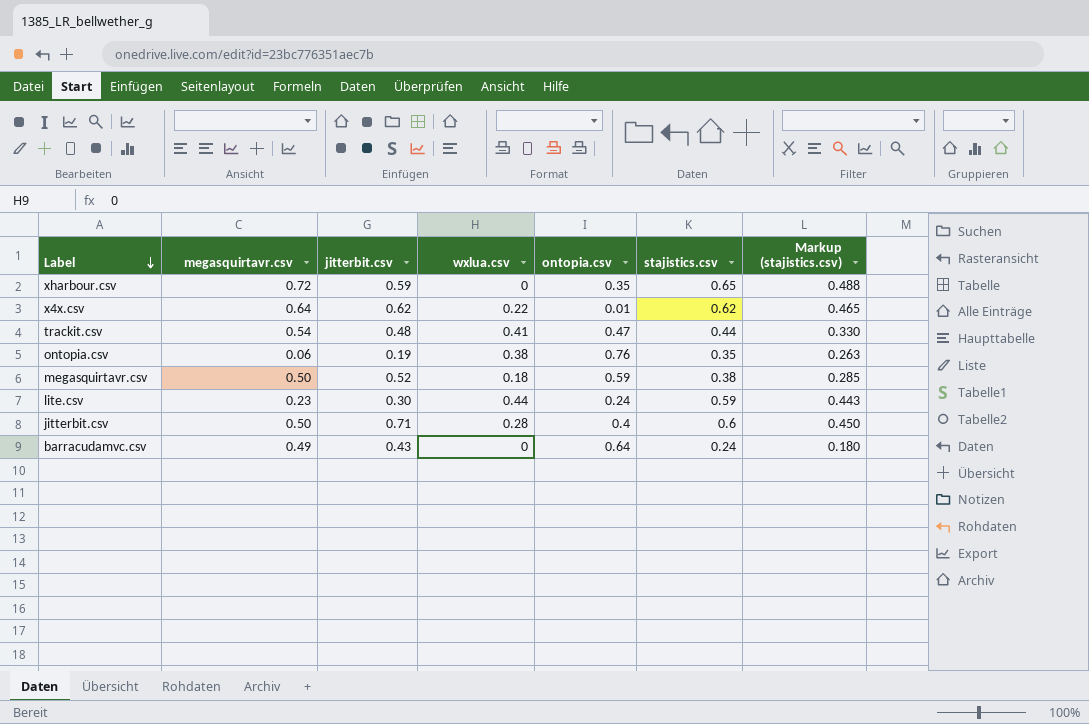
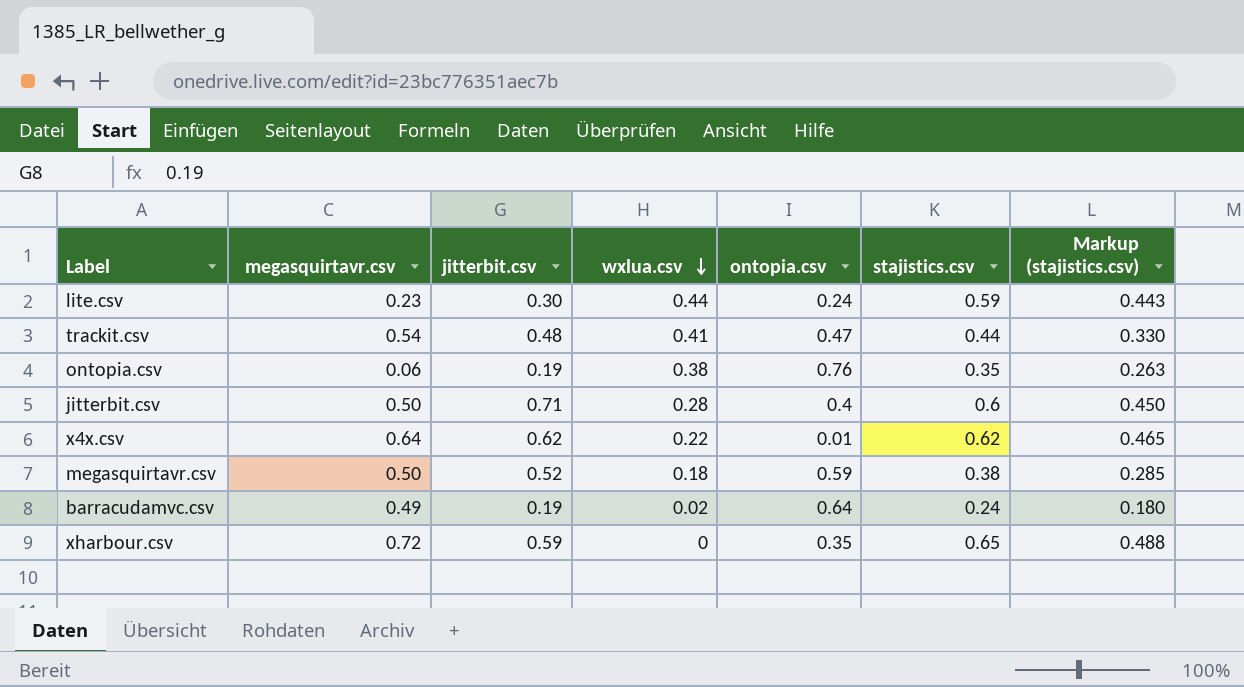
row order: Label descending -> wxlua.csv descending
barracudamvc.csv | jitterbit.csv: 0.43 -> 0.19
barracudamvc.csv | wxlua.csv: 0 -> 0.02

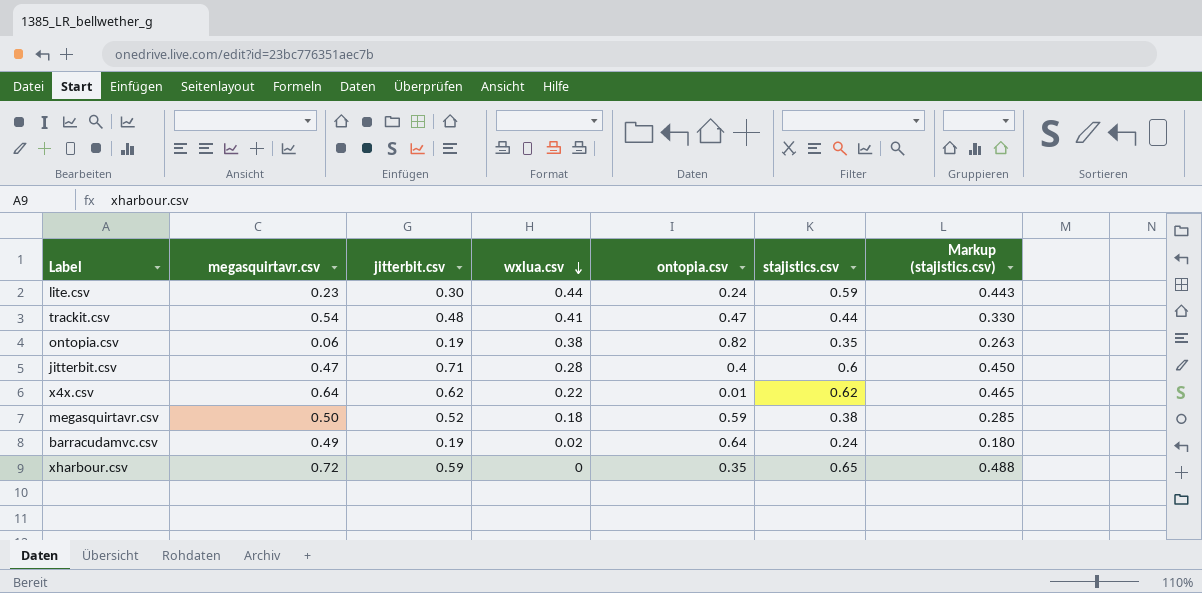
ontopia.csv | ontopia.csv: 0.76 -> 0.82
jitterbit.csv | megasquirtavr.csv: 0.50 -> 0.47

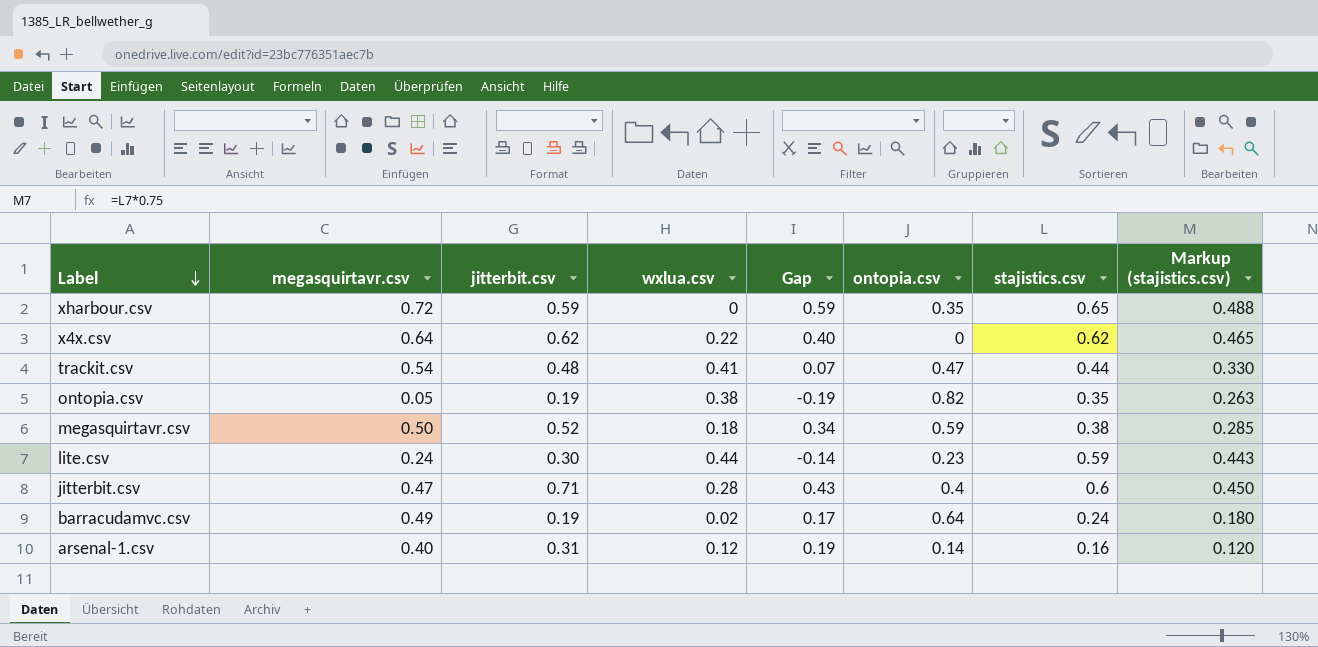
row order: wxlua.csv descending -> Label descending
column Gap | formula: none -> [jitterbit.csv] - [wxlua.csv]
x4x.csv | ontopia.csv: 0.01 -> 0
ontopia.csv | megasquirtavr.csv: 0.06 -> 0.05
lite.csv | megasquirtavr.csv: 0.23 -> 0.24
lite.csv | ontopia.csv: 0.24 -> 0.23
row arsenal-1.csv: none -> 0.40 | 0.31 | 0.12 | 0.19 | 0.14 | 0.16 | 0.120

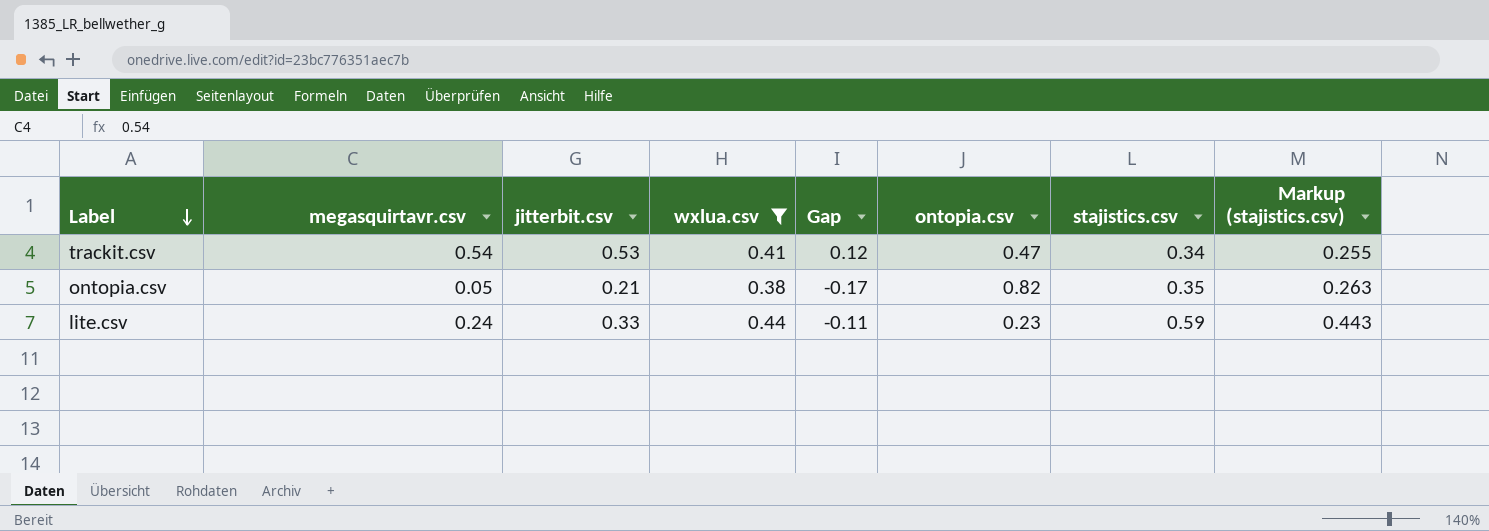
filter: none -> wxlua.csv >= 0.38
trackit.csv | jitterbit.csv: 0.48 -> 0.53
trackit.csv | Gap: 0.07 -> 0.12
trackit.csv | stajistics.csv: 0.44 -> 0.34
trackit.csv | Markup (stajistics.csv): 0.330 -> 0.255
ontopia.csv | jitterbit.csv: 0.19 -> 0.21
ontopia.csv | Gap: -0.19 -> -0.17
lite.csv | jitterbit.csv: 0.30 -> 0.33
lite.csv | Gap: -0.14 -> -0.11

